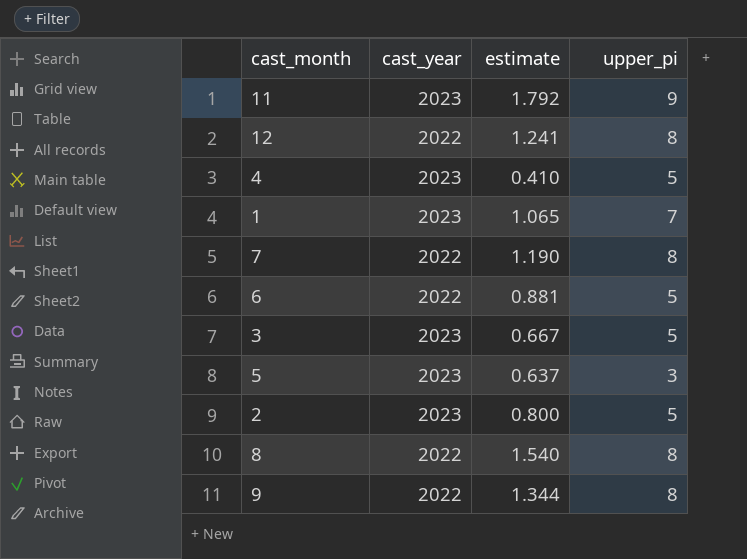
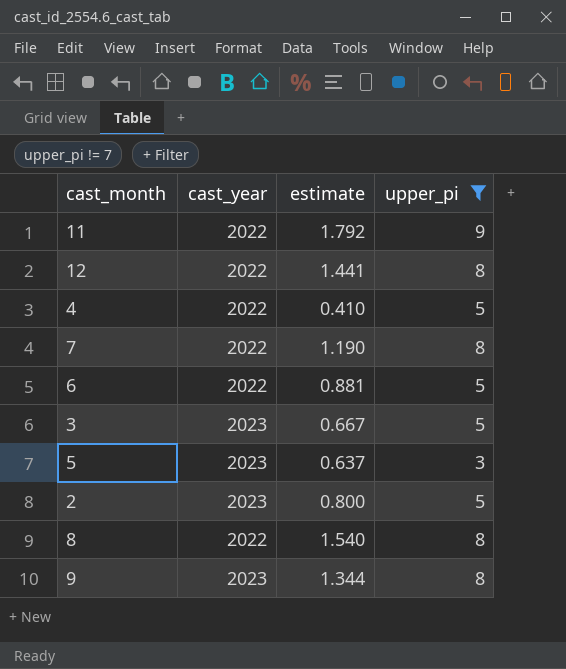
filter: none -> upper_pi != 7
11 | cast_year: 2023 -> 2022
12 | estimate: 1.241 -> 1.441
4 | cast_year: 2023 -> 2022
9 | cast_year: 2022 -> 2023

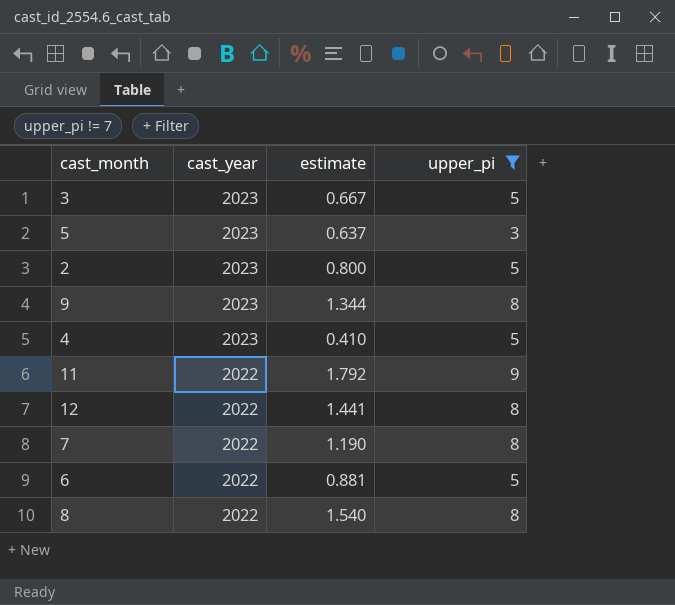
row order: none -> cast_year descending
4 | cast_year: 2022 -> 2023

